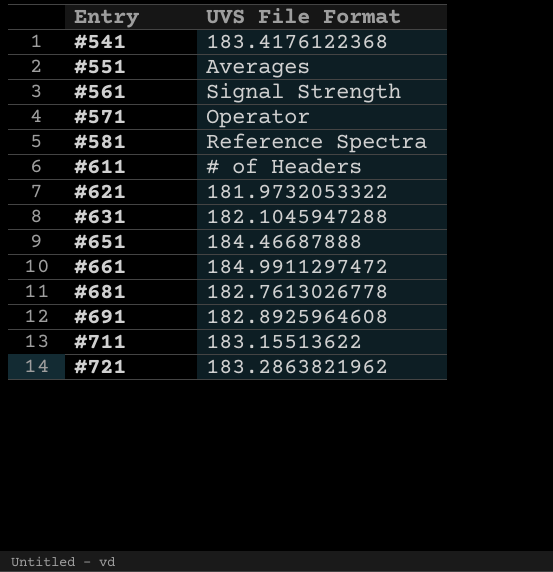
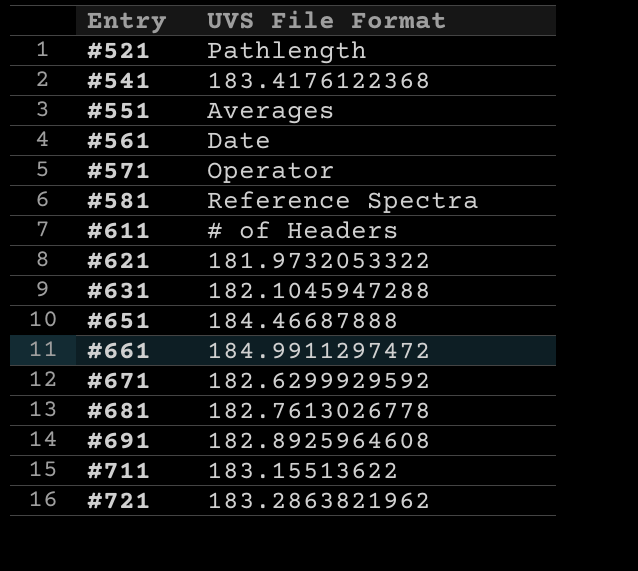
row #521: none -> Pathlength
#561 | UVS File Format: Signal Strength -> Date
row #671: none -> 182.6299929592

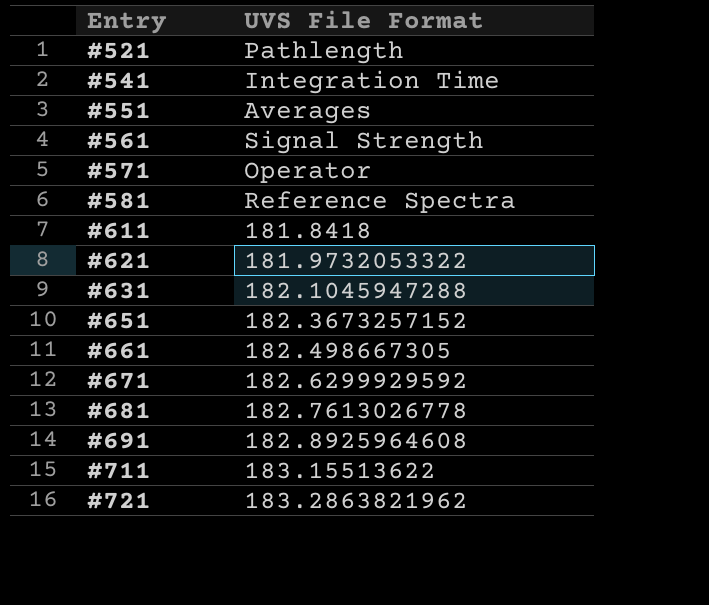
#541 | UVS File Format: 183.4176122368 -> Integration Time
#561 | UVS File Format: Date -> Signal Strength
#611 | UVS File Format: # of Headers -> 181.8418
#651 | UVS File Format: 184.46687888 -> 182.3673257152
#661 | UVS File Format: 184.9911297472 -> 182.498667305

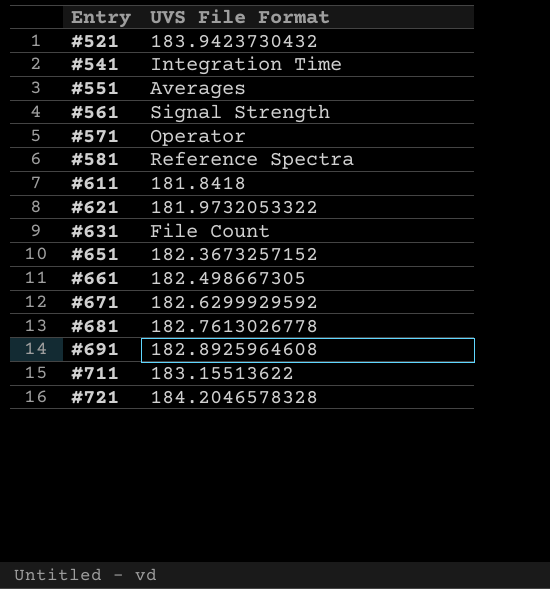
#521 | UVS File Format: Pathlength -> 183.9423730432
#631 | UVS File Format: 182.1045947288 -> File Count
#721 | UVS File Format: 183.2863821962 -> 184.2046578328

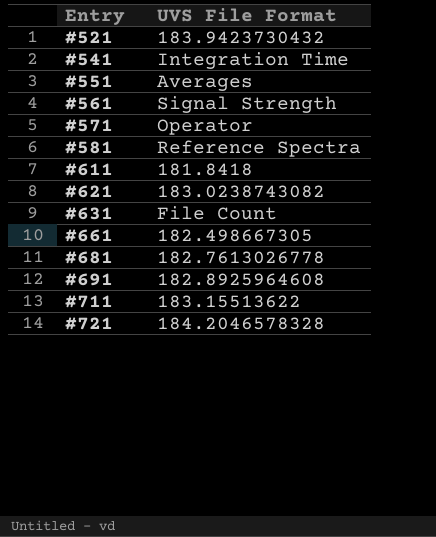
row #651: 182.3673257152 -> none
row #671: 182.6299929592 -> none
#621 | UVS File Format: 181.9732053322 -> 183.0238743082

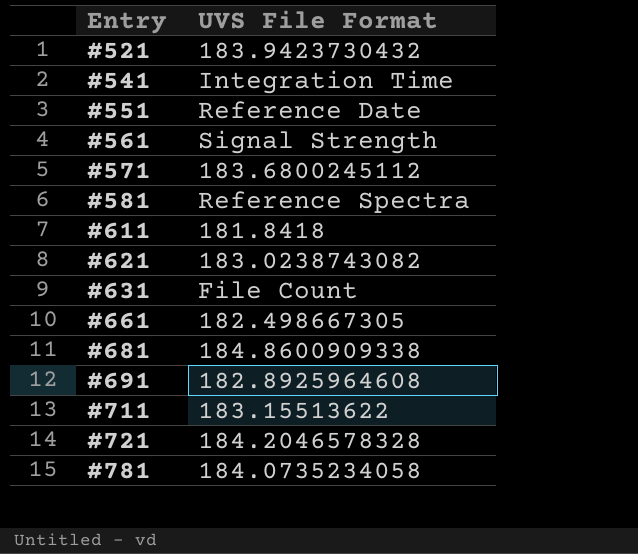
#551 | UVS File Format: Averages -> Reference Date
#571 | UVS File Format: Operator -> 183.6800245112
#681 | UVS File Format: 182.7613026778 -> 184.8600909338
row #781: none -> 184.0735234058

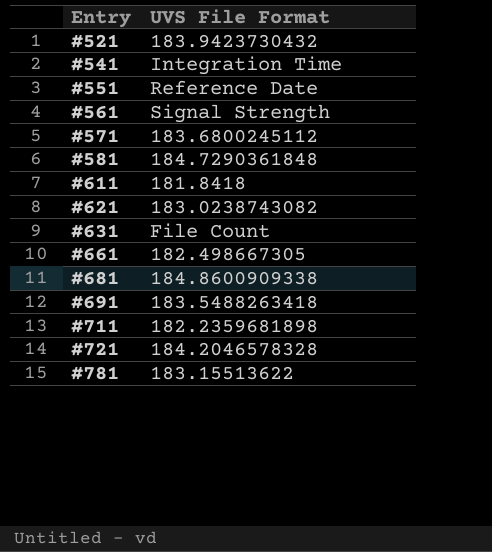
#581 | UVS File Format: Reference Spectra -> 184.7290361848
#691 | UVS File Format: 182.8925964608 -> 183.5488263418
#711 | UVS File Format: 183.15513622 -> 182.2359681898
#781 | UVS File Format: 184.0735234058 -> 183.15513622

